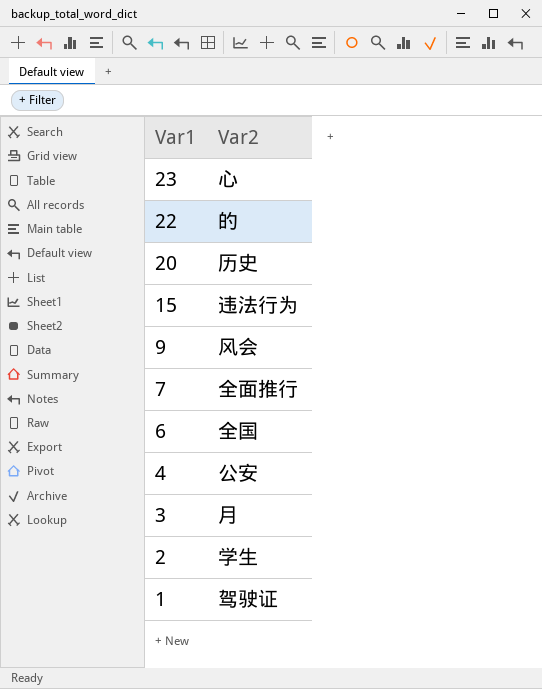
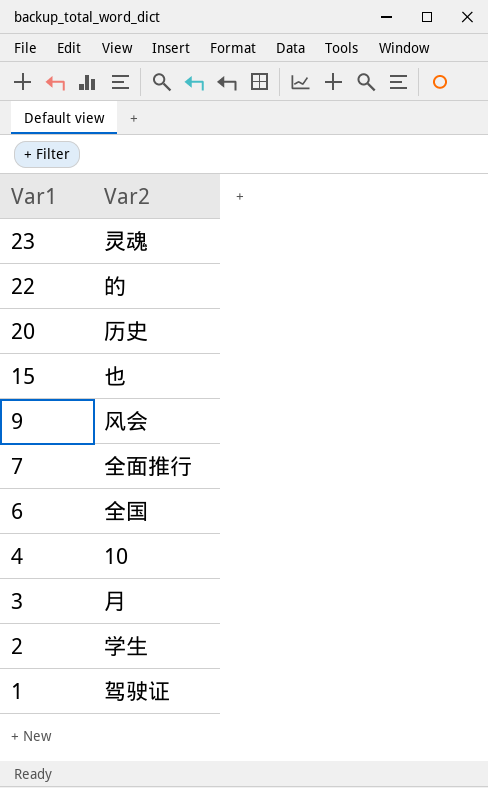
23 | Var2: 心 -> 灵魂
15 | Var2: 违法行为 -> 也
4 | Var2: 公安 -> 10

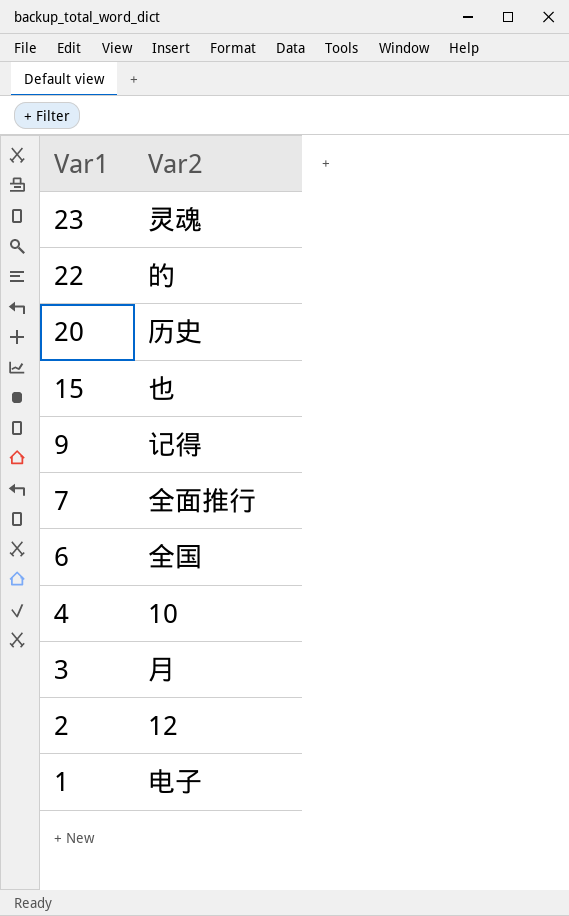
9 | Var2: 风会 -> 记得
2 | Var2: 学生 -> 12
1 | Var2: 驾驶证 -> 电子

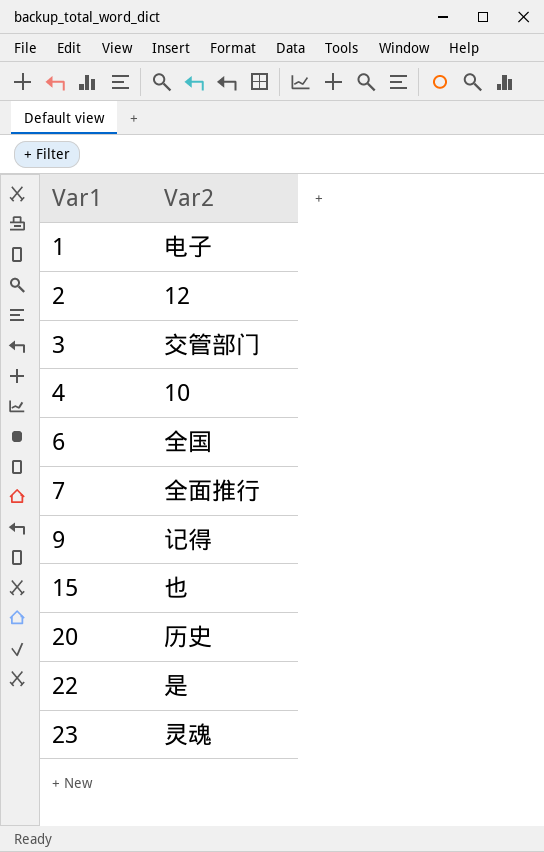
row order: Var1 descending -> Var1 ascending
3 | Var2: 月 -> 交管部门
22 | Var2: 的 -> 是

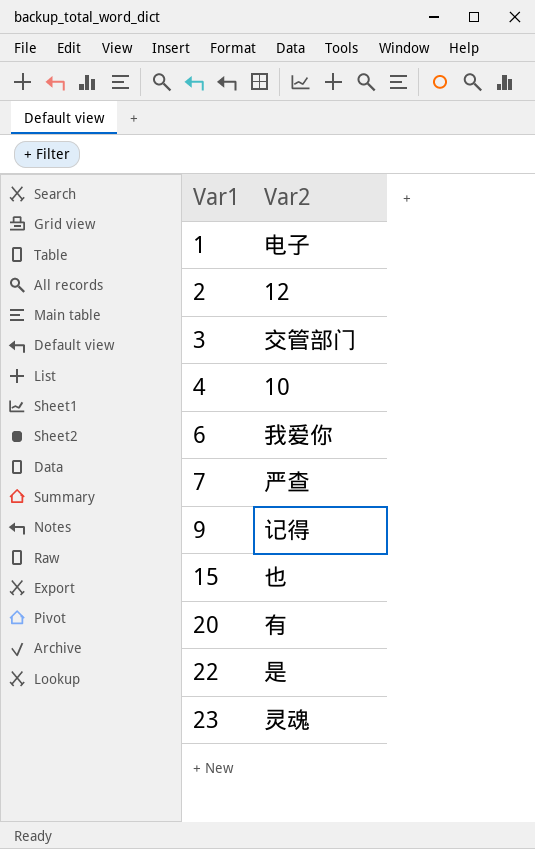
6 | Var2: 全国 -> 我爱你
7 | Var2: 全面推行 -> 严查
20 | Var2: 历史 -> 有

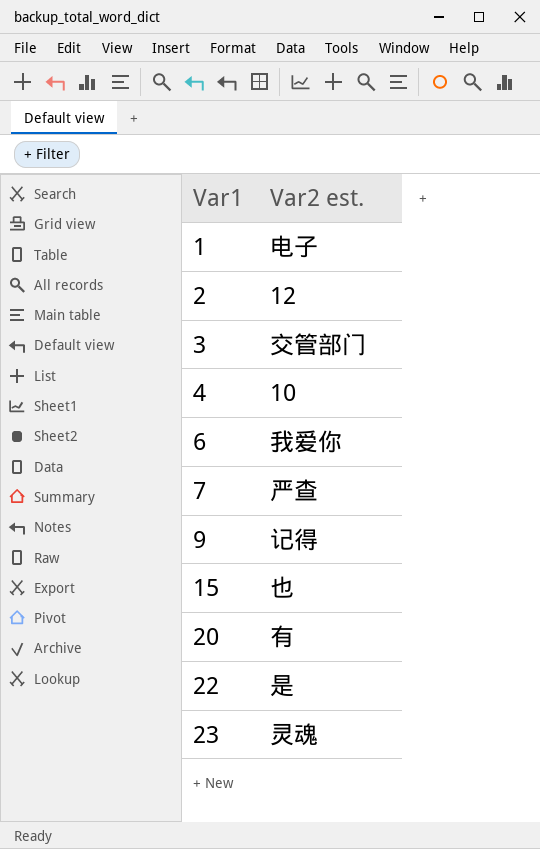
column name: Var2 -> Var2 est.

